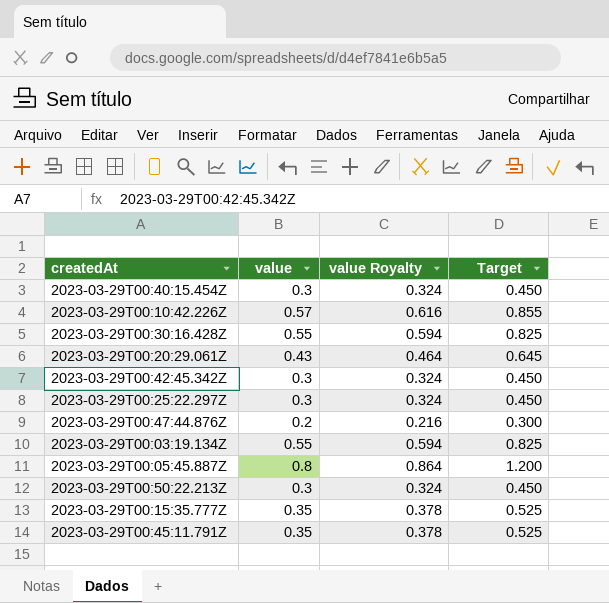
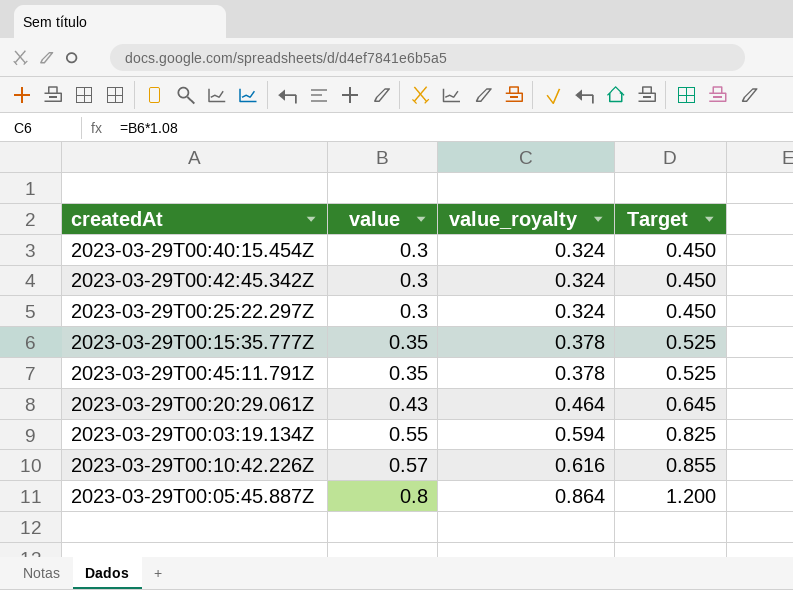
row order: none -> value ascending
column name: value Royalty -> value_royalty
row 2023-03-29T00:30:16.428Z: 0.55 | 0.594 | 0.825 -> none
row 2023-03-29T00:47:44.876Z: 0.2 | 0.216 | 0.300 -> none
row 2023-03-29T00:50:22.213Z: 0.3 | 0.324 | 0.450 -> none

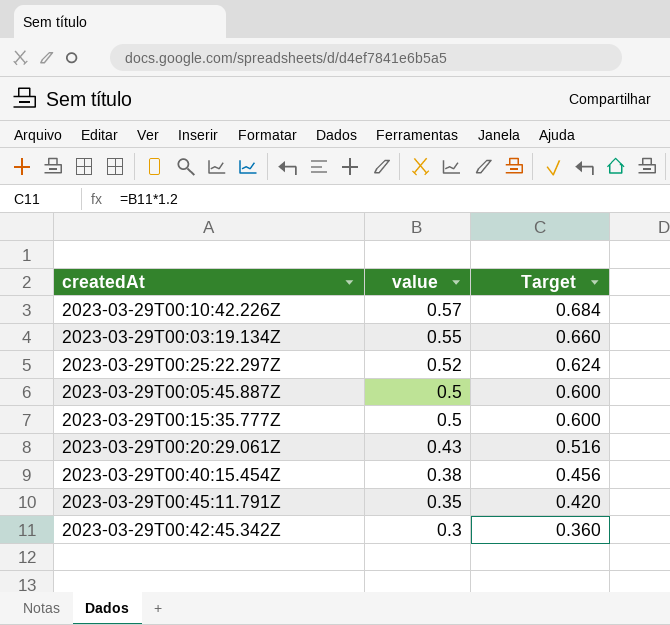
row order: value ascending -> value descending
column value_royalty | formula: [value] * 1.08 -> none
column Target | formula: [value] * 1.5 -> [value] * 1.2
2023-03-29T00:25:22.297Z | value: 0.3 -> 0.52
2023-03-29T00:05:45.887Z | value: 0.8 -> 0.5
2023-03-29T00:15:35.777Z | value: 0.35 -> 0.5
2023-03-29T00:40:15.454Z | value: 0.3 -> 0.38

